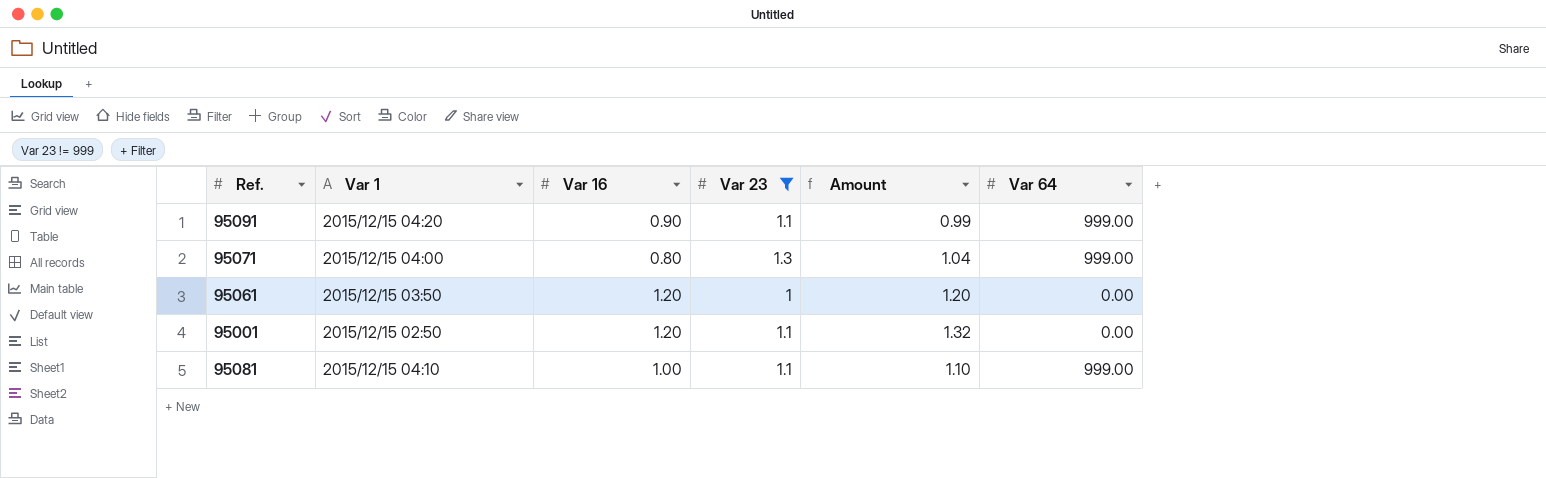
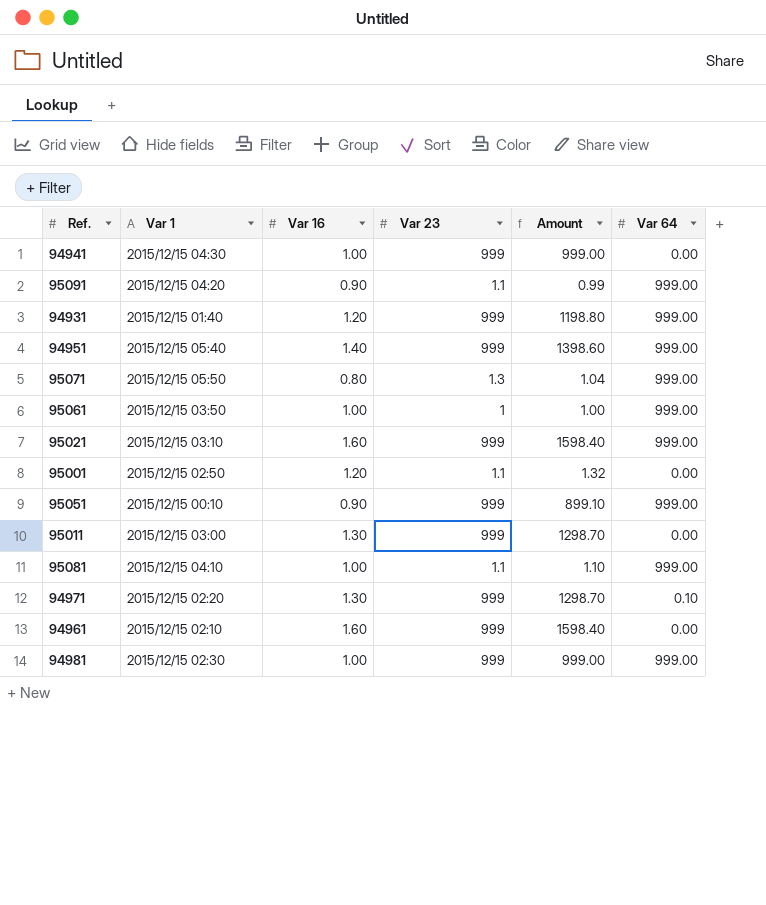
filter: Var 23 != 999 -> none
95071 | Var 1: 2015/12/15 04:00 -> 2015/12/15 05:50
95061 | Var 16: 1.20 -> 1.00
95061 | Amount: 1.20 -> 1.00
95061 | Var 64: 0.00 -> 999.00

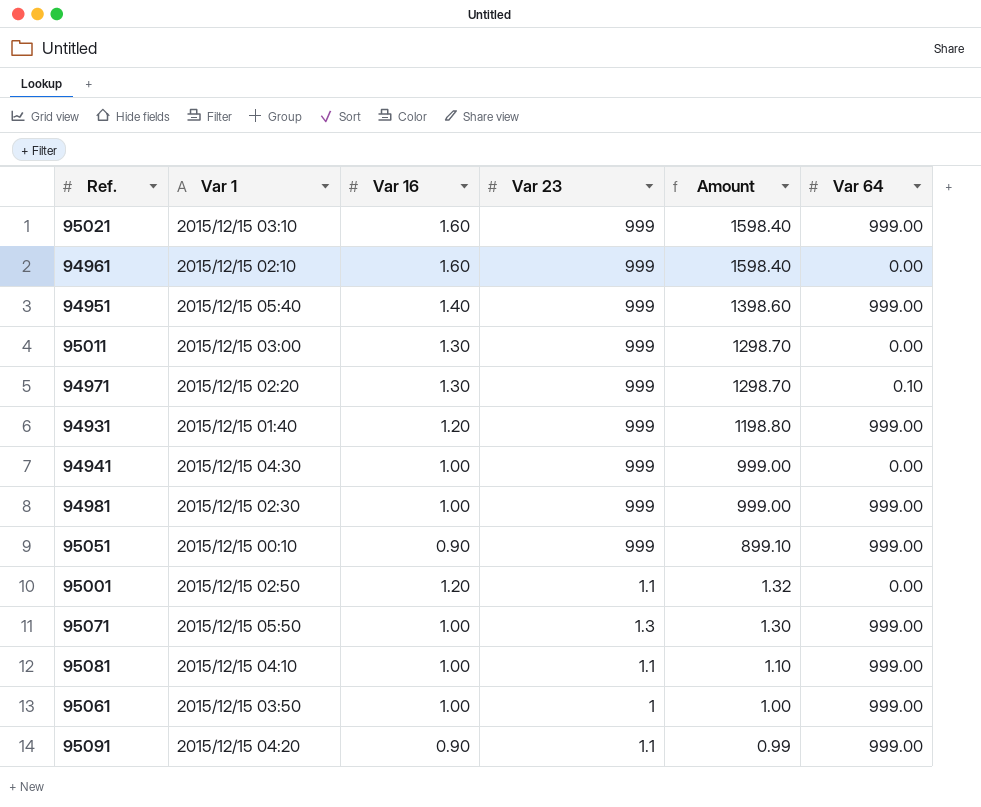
row order: none -> Amount descending
95071 | Var 16: 0.80 -> 1.00
95071 | Amount: 1.04 -> 1.30

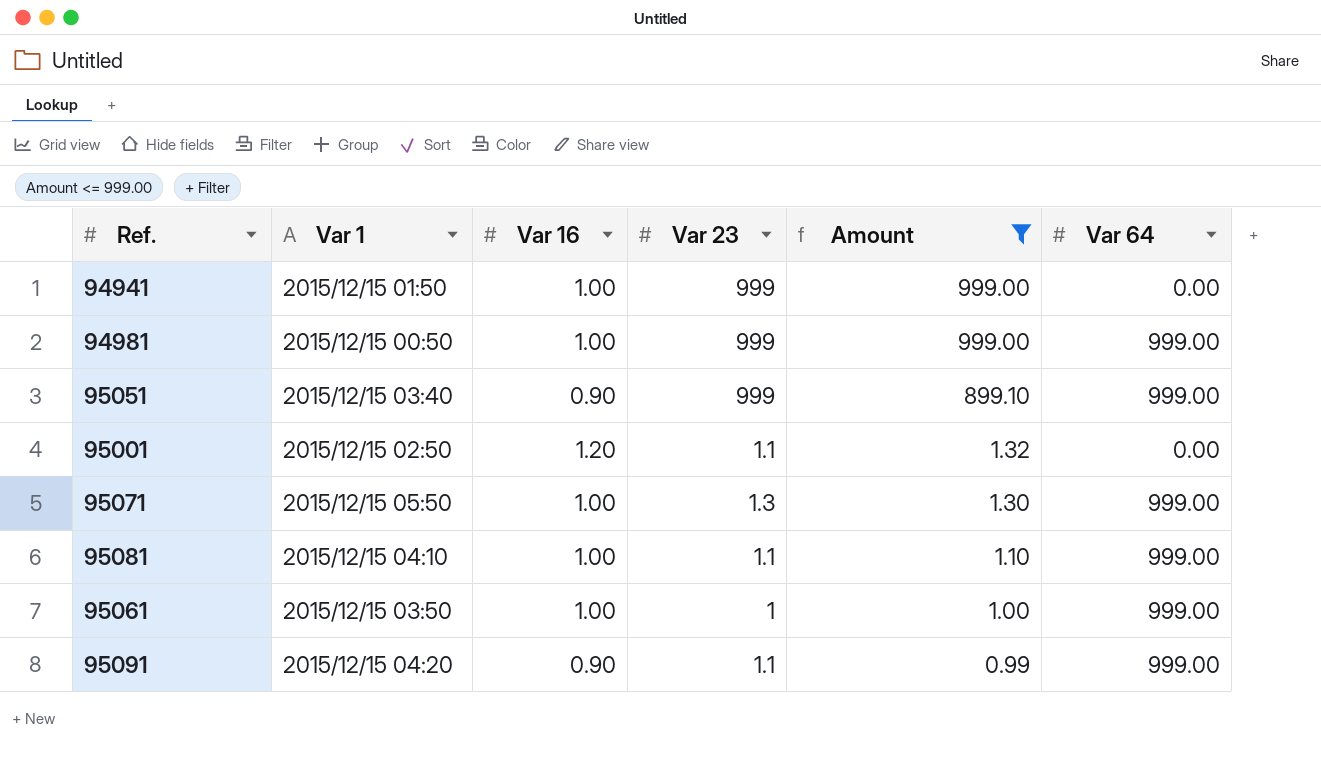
filter: none -> Amount <= 999.00
94941 | Var 1: 2015/12/15 04:30 -> 2015/12/15 01:50
94981 | Var 1: 2015/12/15 02:30 -> 2015/12/15 00:50
95051 | Var 1: 2015/12/15 00:10 -> 2015/12/15 03:40

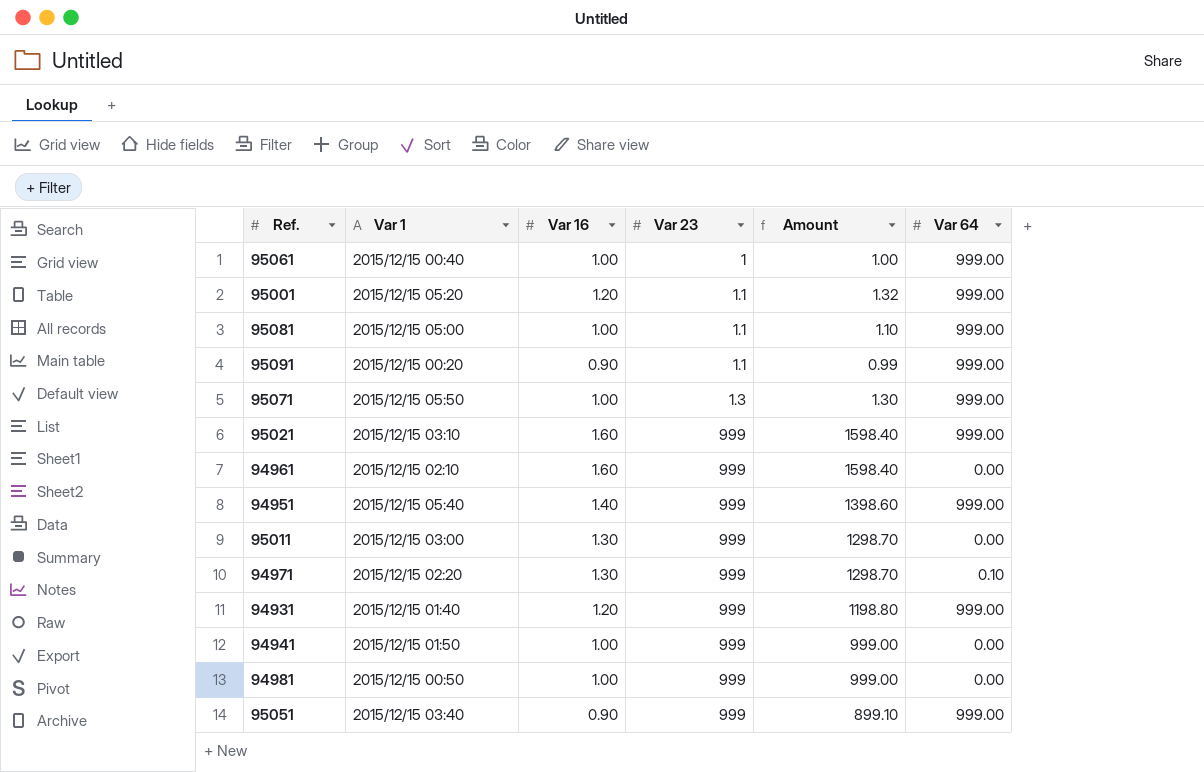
filter: Amount <= 999.00 -> none
row order: Amount descending -> Var 23 ascending
95061 | Var 1: 2015/12/15 03:50 -> 2015/12/15 00:40
95001 | Var 1: 2015/12/15 02:50 -> 2015/12/15 05:20
95001 | Var 64: 0.00 -> 999.00
95081 | Var 1: 2015/12/15 04:10 -> 2015/12/15 05:00
95091 | Var 1: 2015/12/15 04:20 -> 2015/12/15 00:20
94981 | Var 64: 999.00 -> 0.00

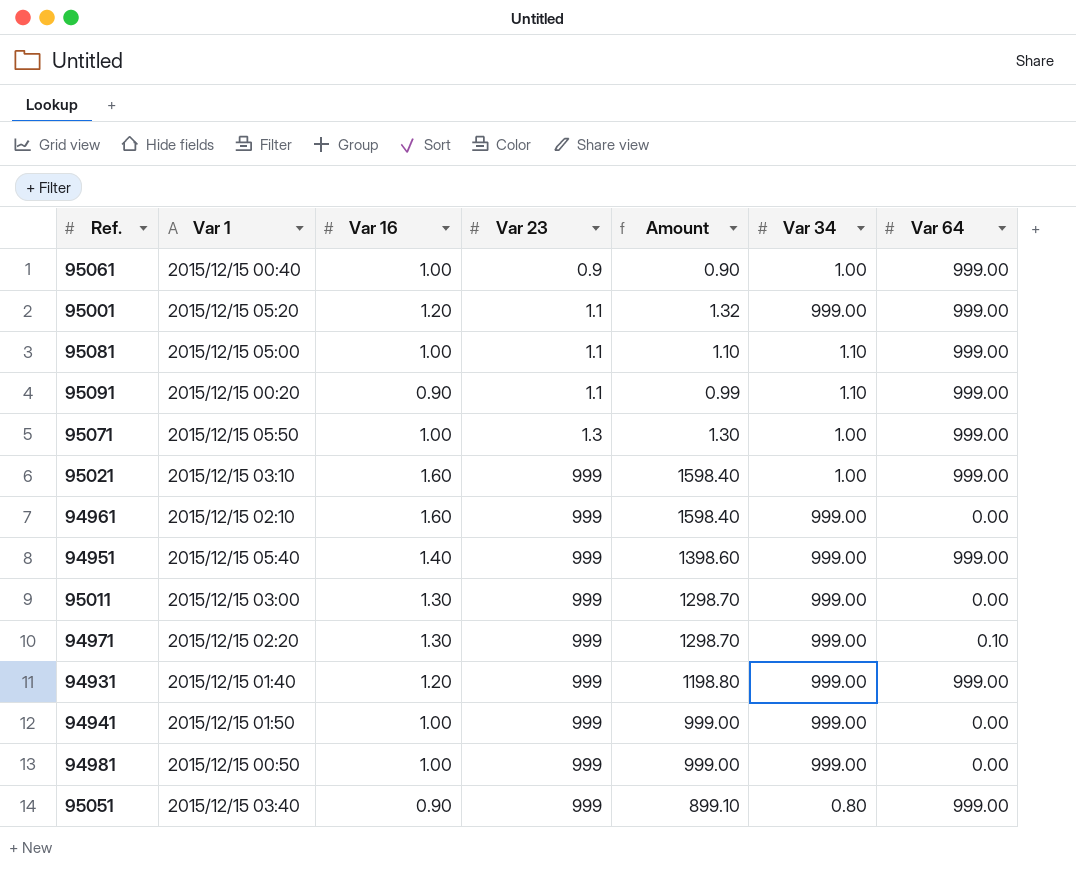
column Var 34 | position: none -> 6
95061 | Var 23: 1 -> 0.9
95061 | Amount: 1.00 -> 0.90

